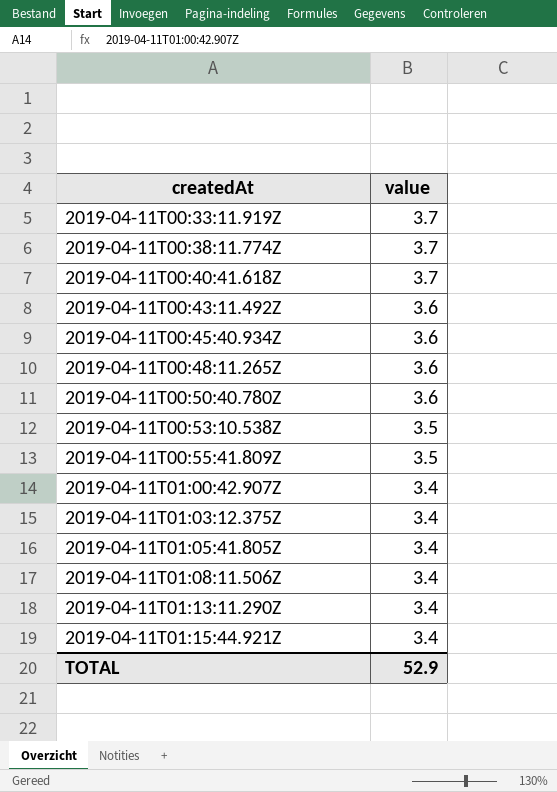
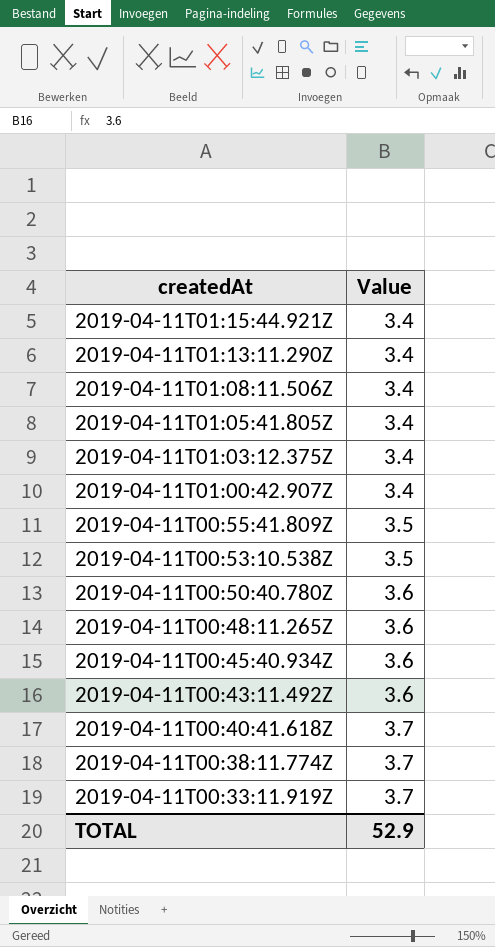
row order: createdAt ascending -> createdAt descending
column name: value -> Value

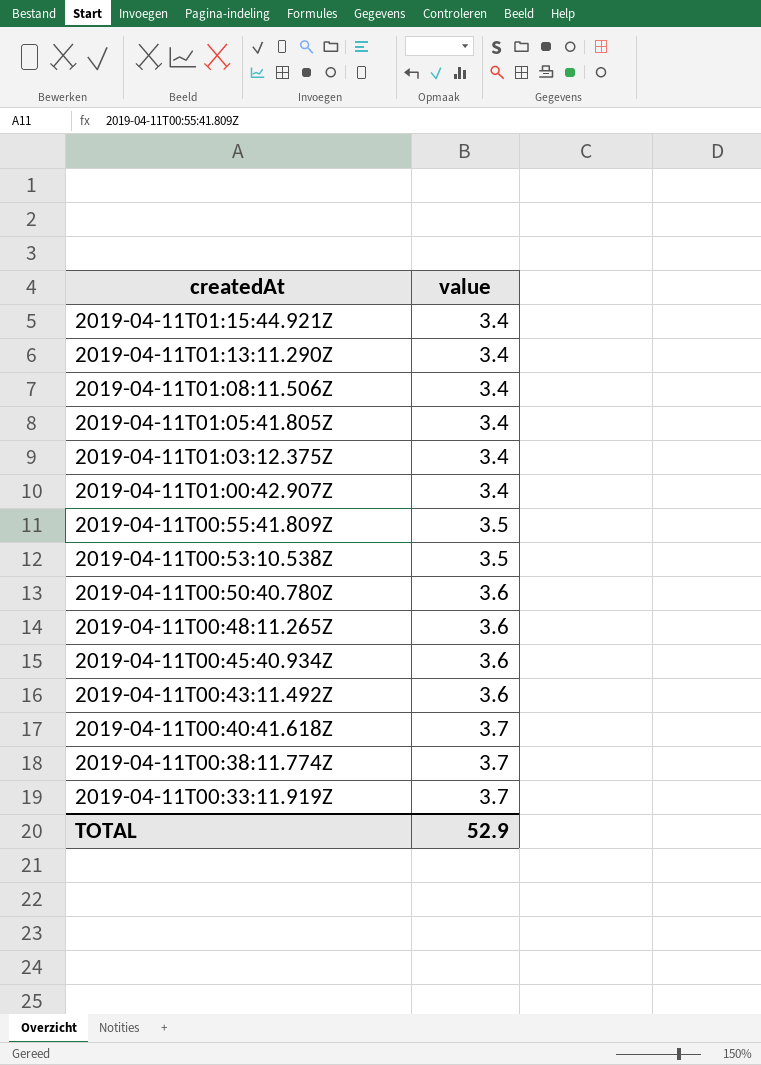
column name: Value -> value

